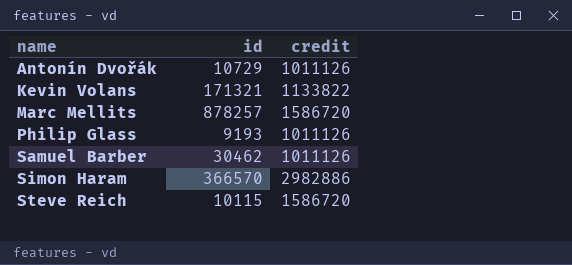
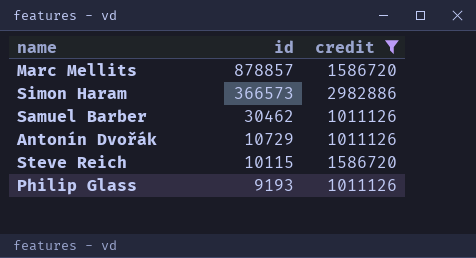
filter: none -> credit != 1133822
row order: name ascending -> id descending
Marc Mellits | id: 878257 -> 878857
Simon Haram | id: 366570 -> 366573

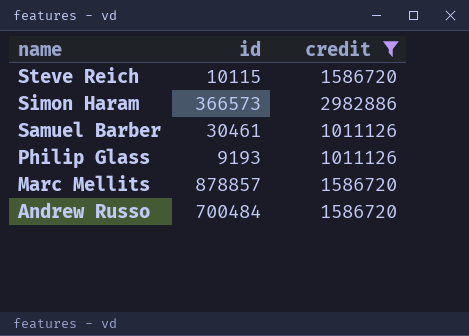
row order: id descending -> name descending
row Antonín Dvořák: 10729 | 1011126 -> none
Samuel Barber | id: 30462 -> 30461
row Andrew Russo: none -> 700484 | 1586720

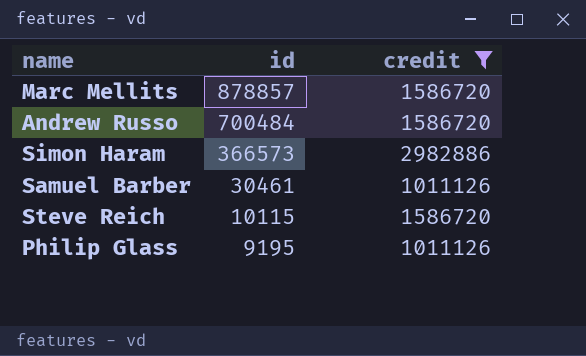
row order: name descending -> id descending
Philip Glass | id: 9193 -> 9195

